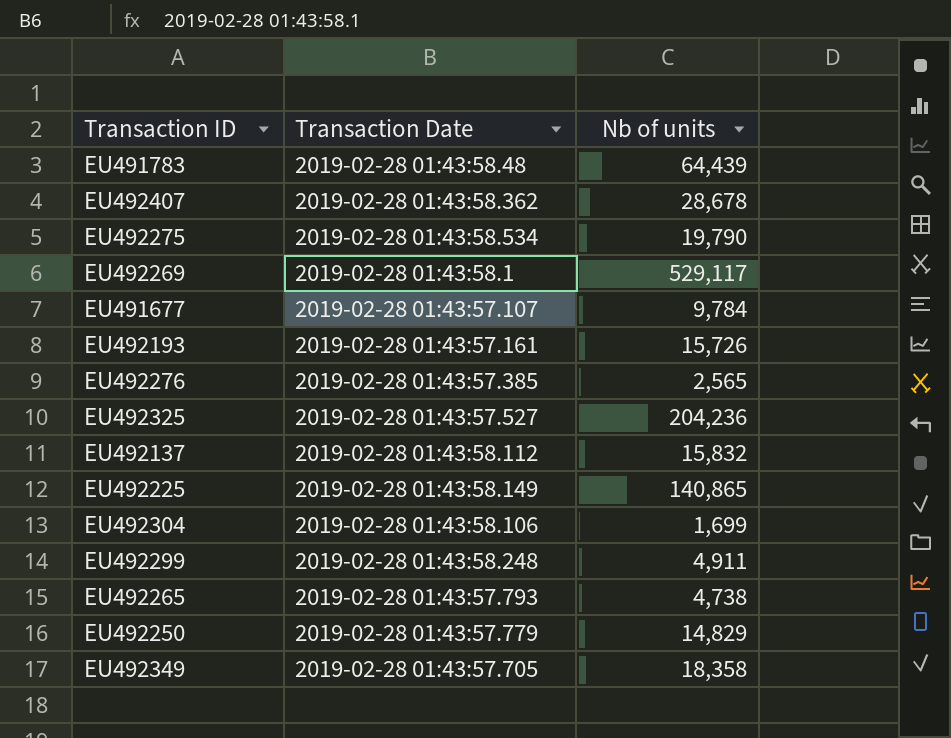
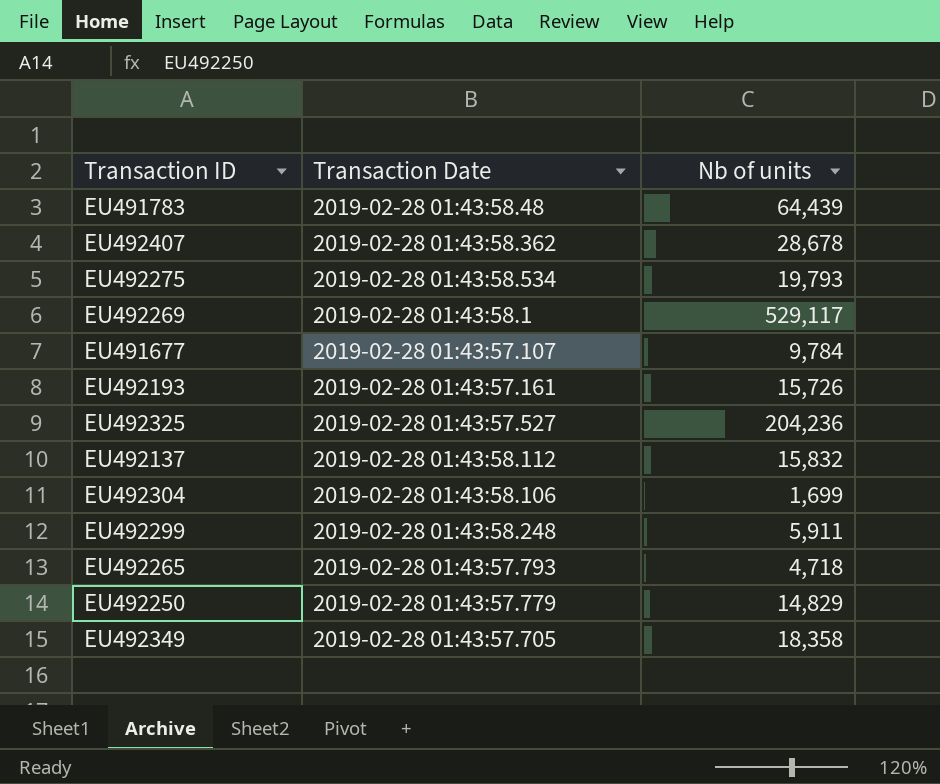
row EU492276: 2019-02-28 01:43:57.385 | 2,565 -> none
row EU492225: 2019-02-28 01:43:58.149 | 140,865 -> none
EU492275 | Nb of units: 19,790 -> 19,793
EU492299 | Nb of units: 4,911 -> 5,911
EU492265 | Nb of units: 4,738 -> 4,718

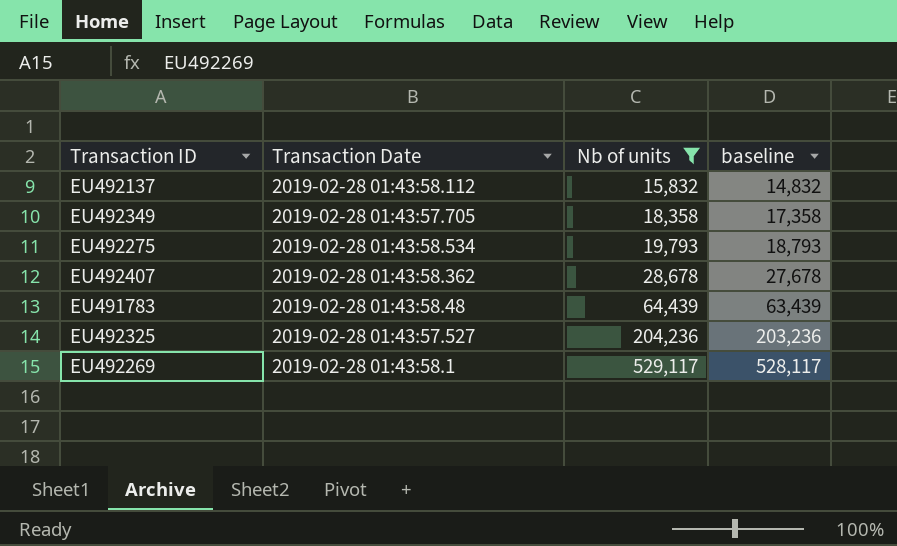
filter: none -> Nb of units >= 15,832
row order: none -> Nb of units ascending
column baseline | formula: none -> [Nb of units] - 1000

